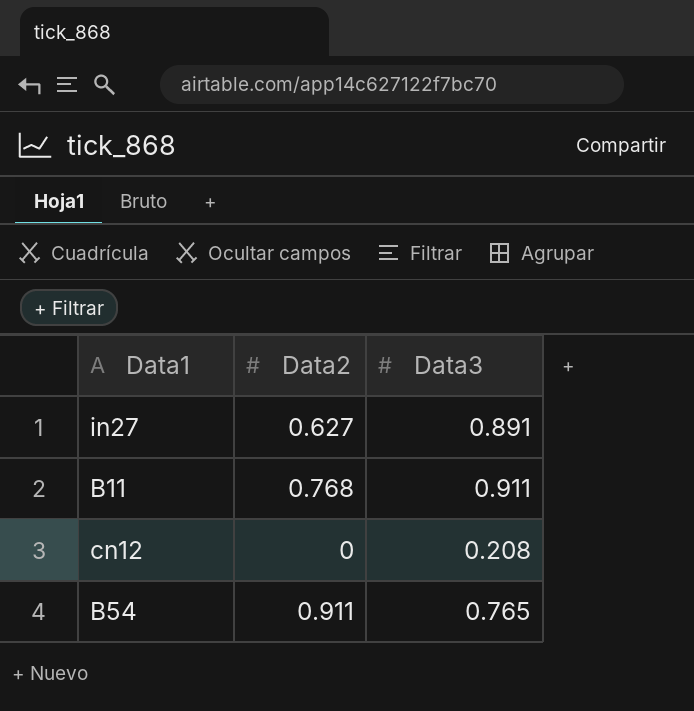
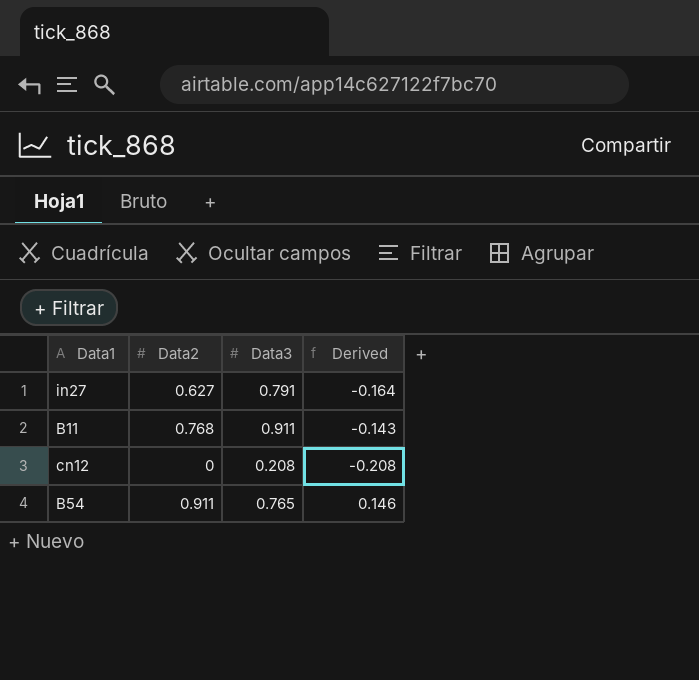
column Derived | formula: none -> [Data2] - [Data3]
in27 | Data3: 0.891 -> 0.791

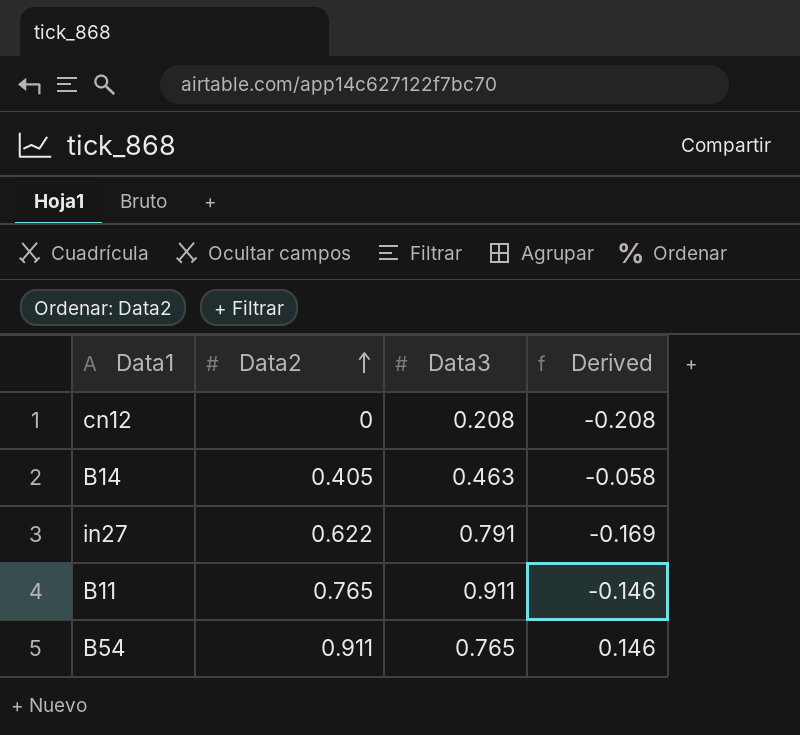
row order: none -> Data2 ascending
row B14: none -> 0.405 | 0.463 | -0.058
in27 | Data2: 0.627 -> 0.622
in27 | Derived: -0.164 -> -0.169
B11 | Data2: 0.768 -> 0.765
B11 | Derived: -0.143 -> -0.146

